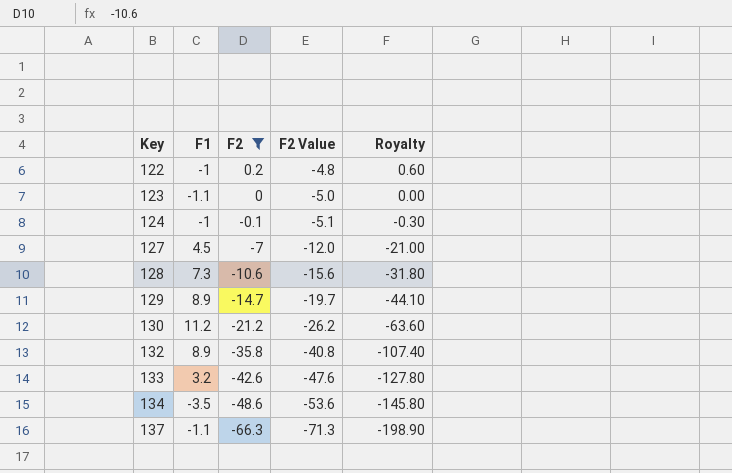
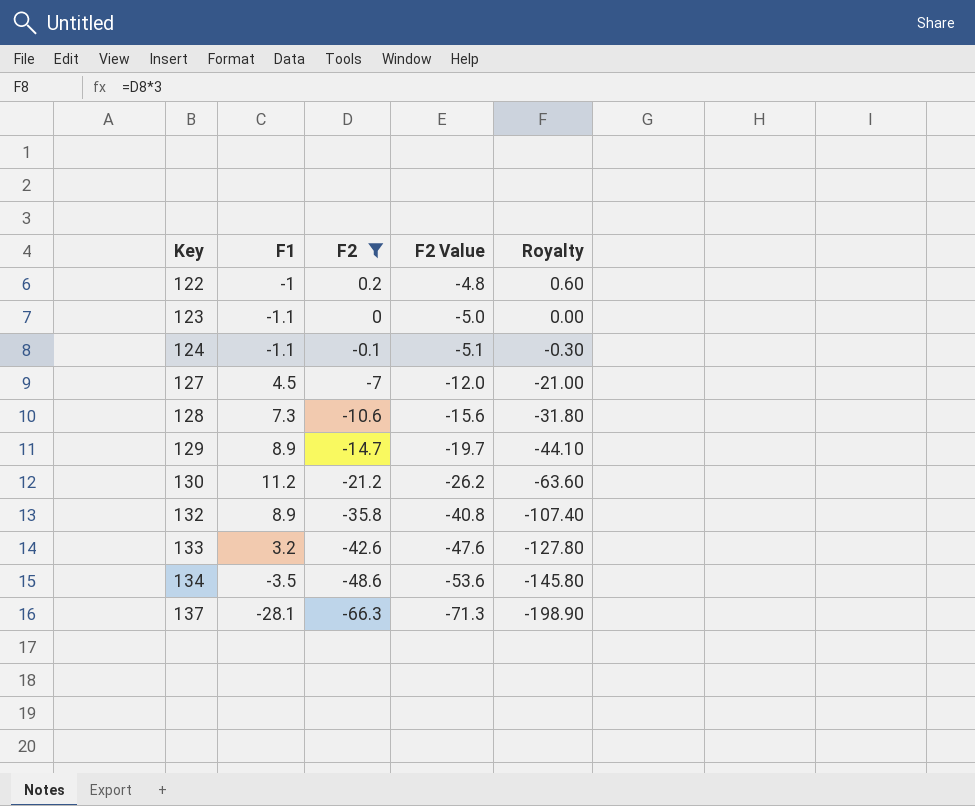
124 | F1: -1 -> -1.1
137 | F1: -1.1 -> -28.1

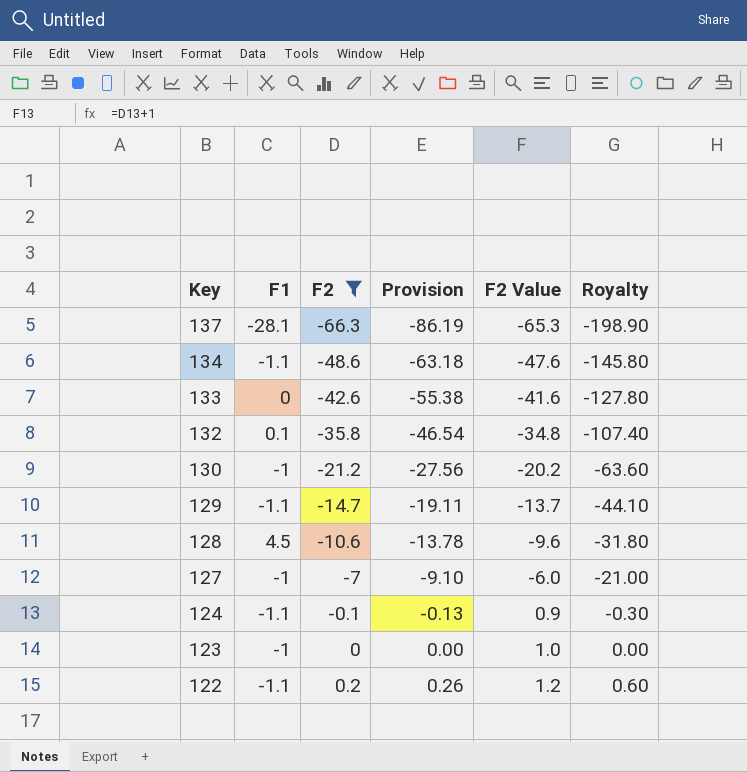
row order: Key ascending -> Key descending
column Provision | formula: none -> [F2] * 1.3
column F2 Value | formula: [F2] - 5 -> [F2] + 1
134 | F1: -3.5 -> -1.1
133 | F1: 3.2 -> 0
132 | F1: 8.9 -> 0.1
130 | F1: 11.2 -> -1
129 | F1: 8.9 -> -1.1
128 | F1: 7.3 -> 4.5
127 | F1: 4.5 -> -1
123 | F1: -1.1 -> -1
122 | F1: -1 -> -1.1

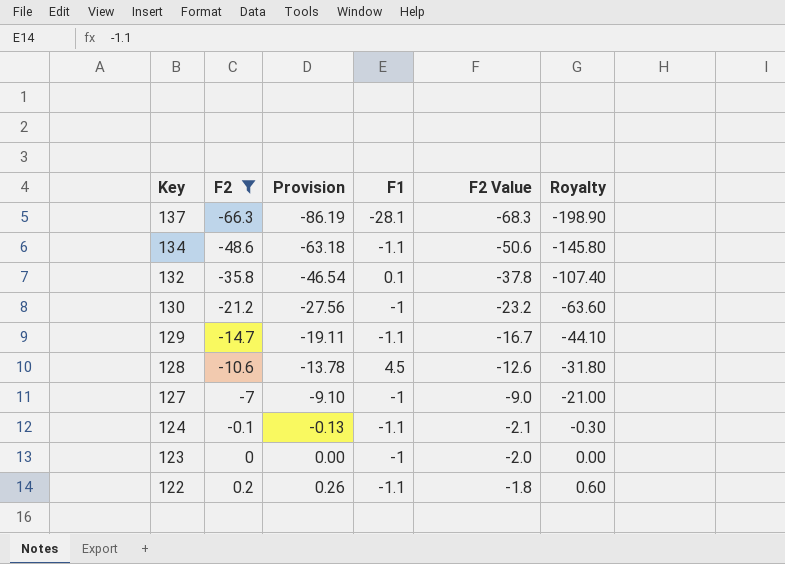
column F1 | position: 2 -> 4
column F2 Value | formula: [F2] + 1 -> [F2] - 2
row 133: 0 | -42.6 | -55.38 | -41.6 | -127.80 -> none

